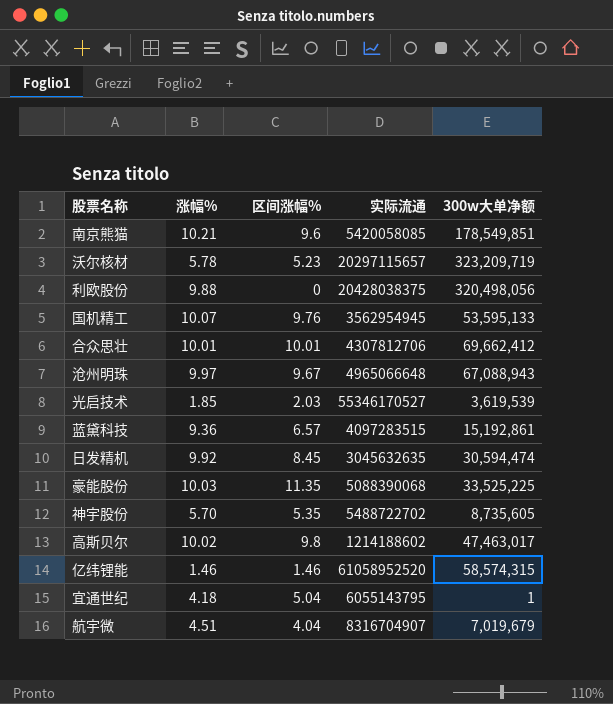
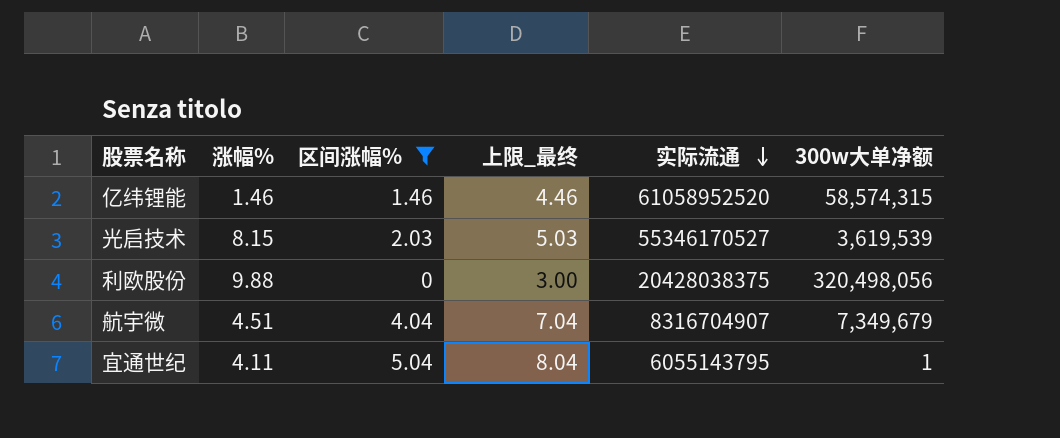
filter: none -> 区间涨幅% <= 5.04
row order: none -> 实际流通 descending
column 上限_最终 | formula: none -> [区间涨幅%] + 3
光启技术 | 涨幅%: 1.85 -> 8.15
航宇微 | 300w大单净额: 7,019,679 -> 7,349,679
宜通世纪 | 涨幅%: 4.18 -> 4.11

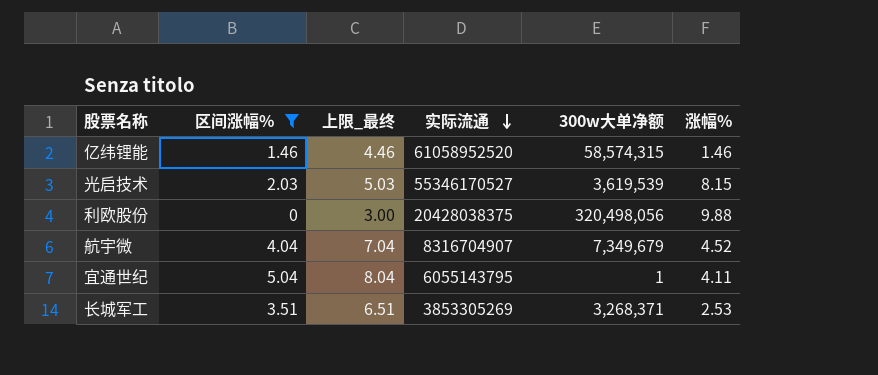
column 涨幅% | position: 2 -> 6
航宇微 | 涨幅%: 4.51 -> 4.52
row 长城军工: none -> 3.51 | 6.51 | 3853305269 | 3,268,371 | 2.53

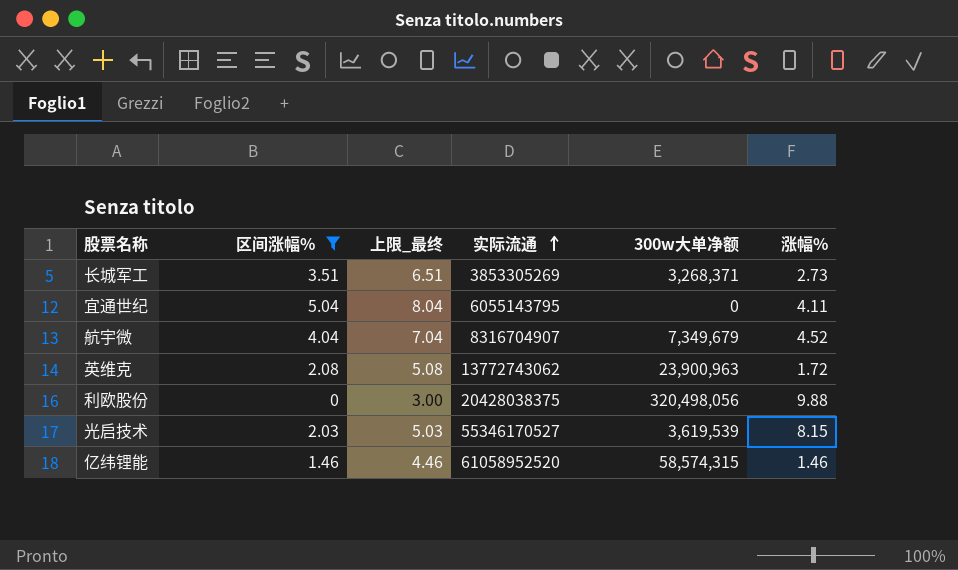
row order: 实际流通 descending -> 实际流通 ascending
长城军工 | 涨幅%: 2.53 -> 2.73
宜通世纪 | 300w大单净额: 1 -> 0
row 英维克: none -> 2.08 | 5.08 | 13772743062 | 23,900,963 | 1.72

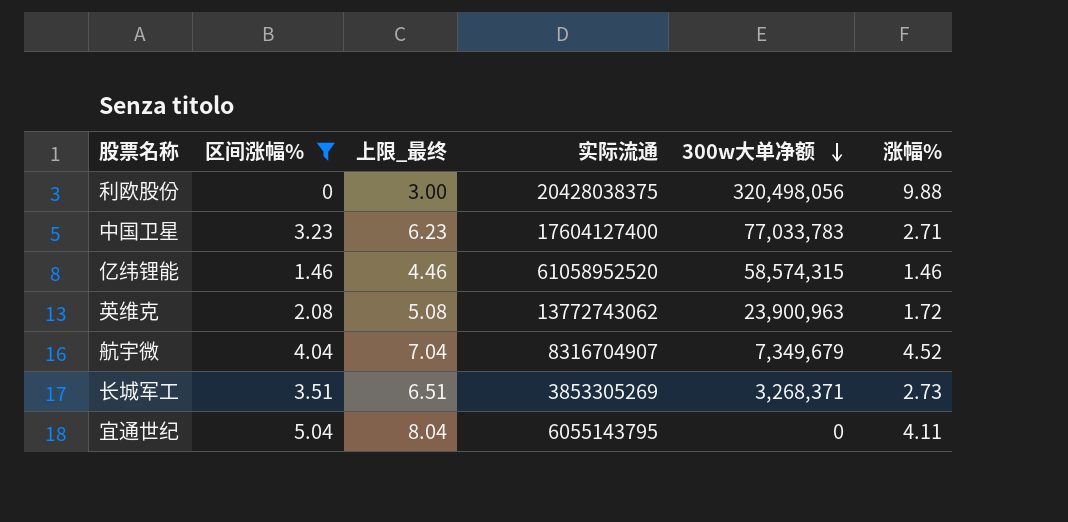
row order: 实际流通 ascending -> 300w大单净额 descending
row 光启技术: 2.03 | 5.03 | 55346170527 | 3,619,539 | 8.15 -> none
row 中国卫星: none -> 3.23 | 6.23 | 17604127400 | 77,033,783 | 2.71

